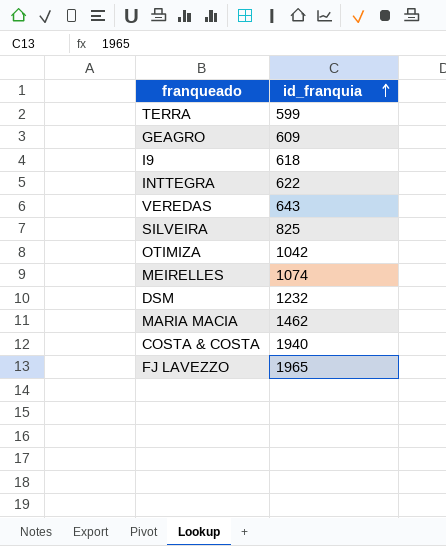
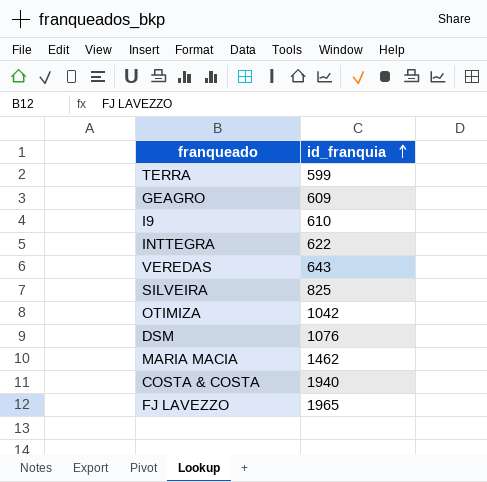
row MEIRELLES: 1074 -> none
I9 | id_franquia: 618 -> 610
DSM | id_franquia: 1232 -> 1076

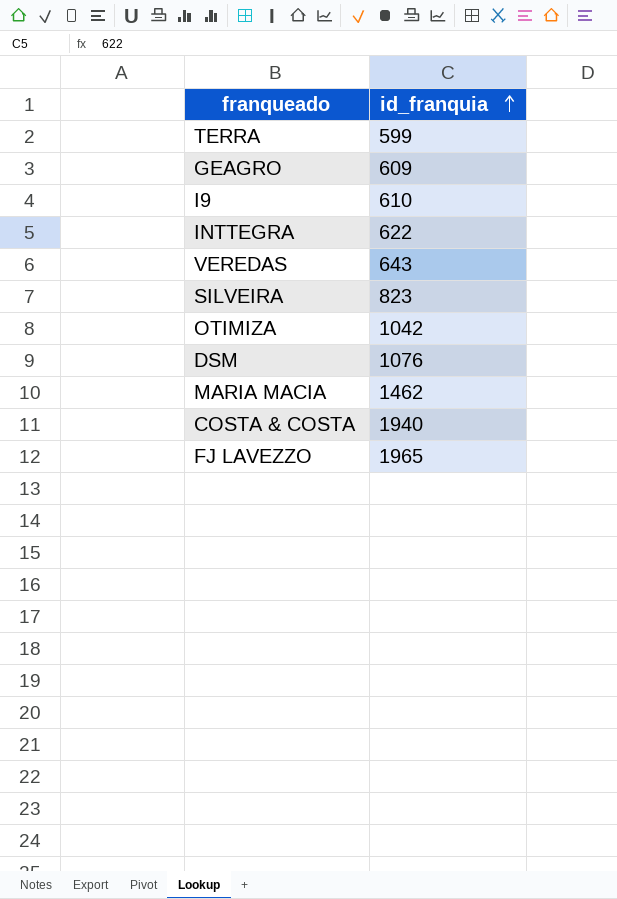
SILVEIRA | id_franquia: 825 -> 823

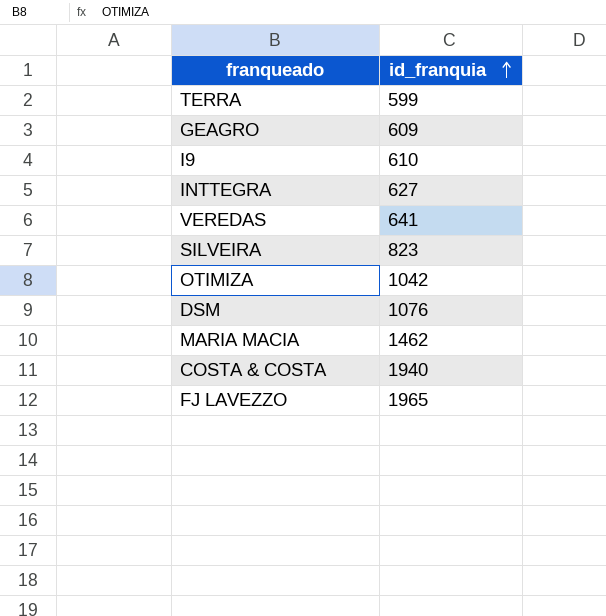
INTTEGRA | id_franquia: 622 -> 627
VEREDAS | id_franquia: 643 -> 641

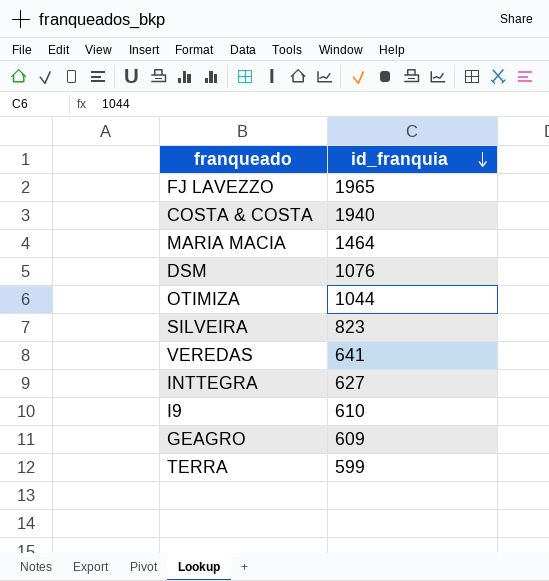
row order: id_franquia ascending -> id_franquia descending
MARIA MACIA | id_franquia: 1462 -> 1464
OTIMIZA | id_franquia: 1042 -> 1044

